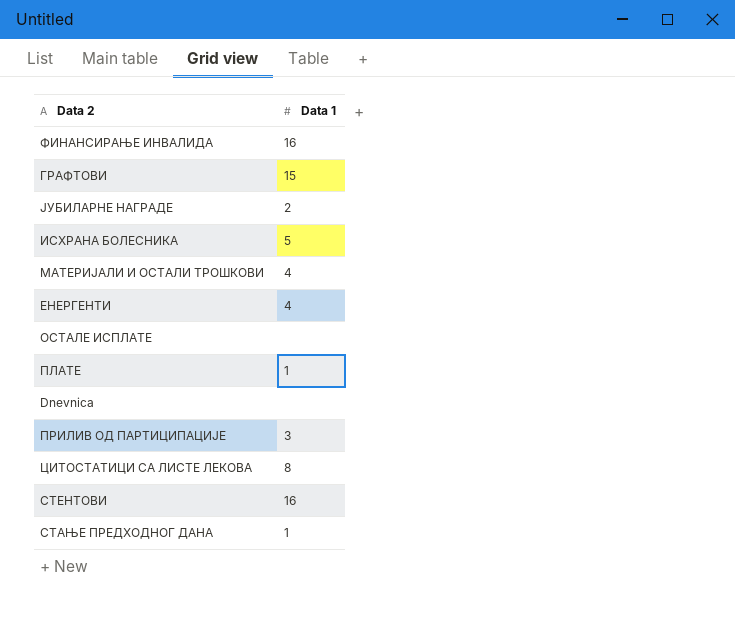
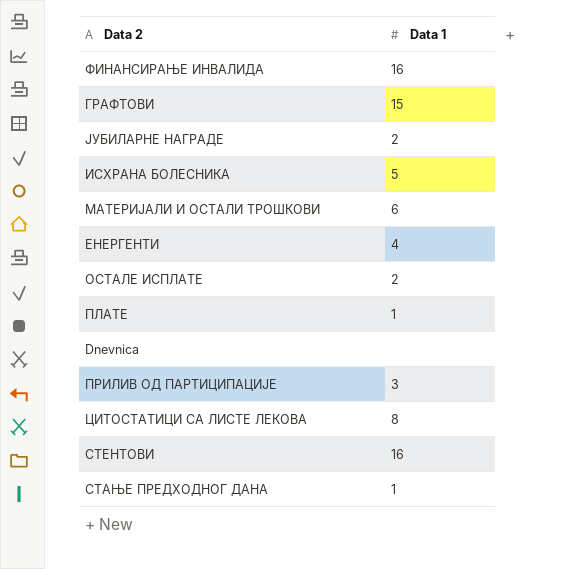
МАТЕРИЈАЛИ И ОСТАЛИ ТРОШКОВИ | Data 1: 4 -> 6
ОСТАЛЕ ИСПЛАТЕ | Data 1: none -> 2

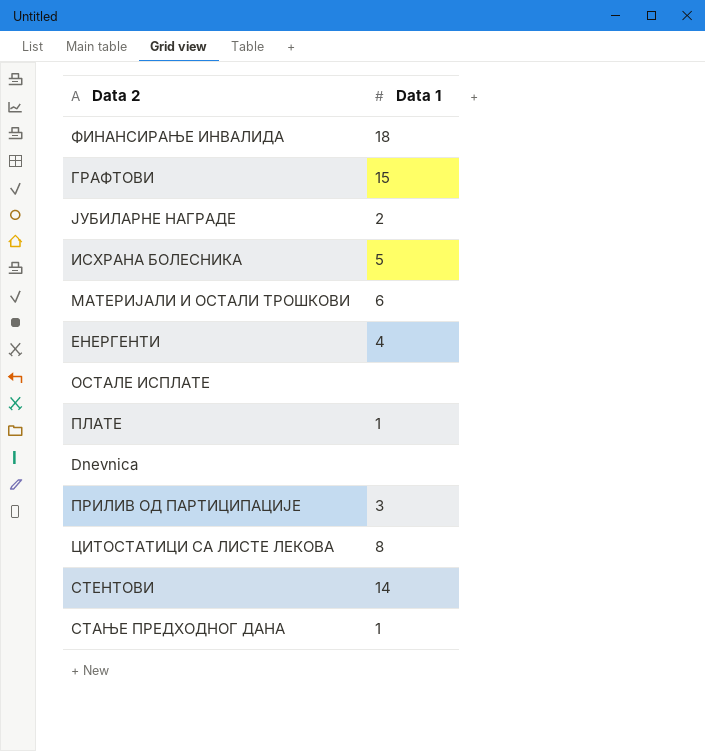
ФИНАНСИРАЊЕ ИНВАЛИДА | Data 1: 16 -> 18
ОСТАЛЕ ИСПЛАТЕ | Data 1: 2 -> none
СТЕНТОВИ | Data 1: 16 -> 14

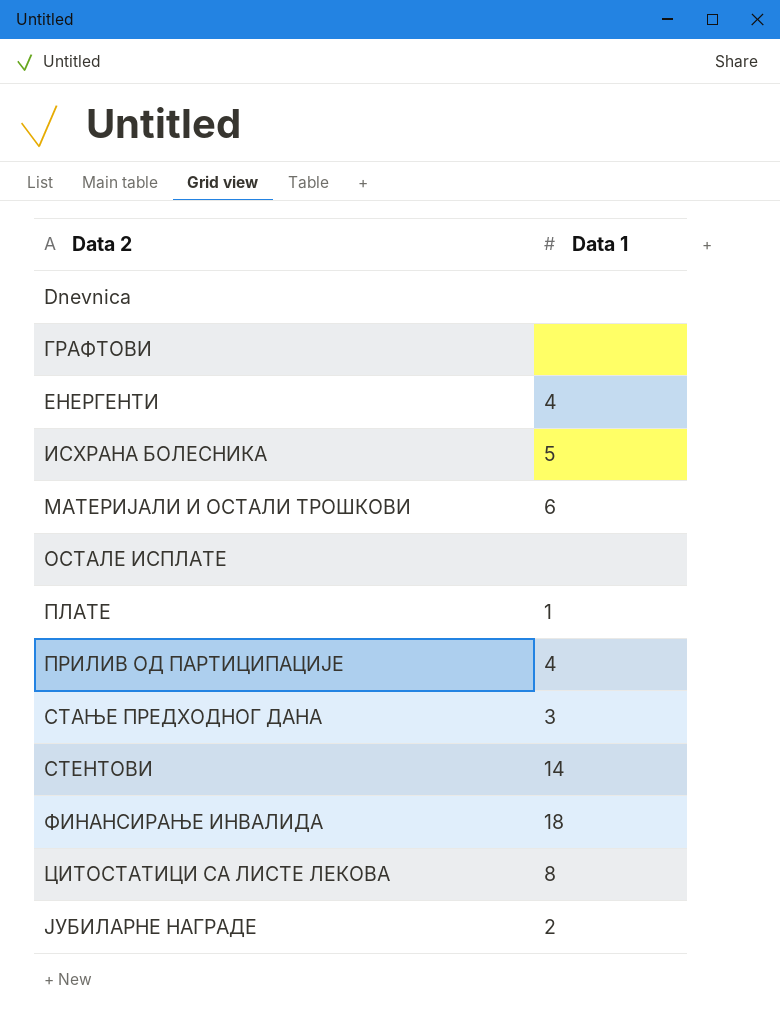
row order: none -> Data 2 ascending
ГРАФТОВИ | Data 1: 15 -> none
ПРИЛИВ ОД ПАРТИЦИПАЦИЈЕ | Data 1: 3 -> 4
СТАЊЕ ПРЕДХОДНОГ ДАНА | Data 1: 1 -> 3

